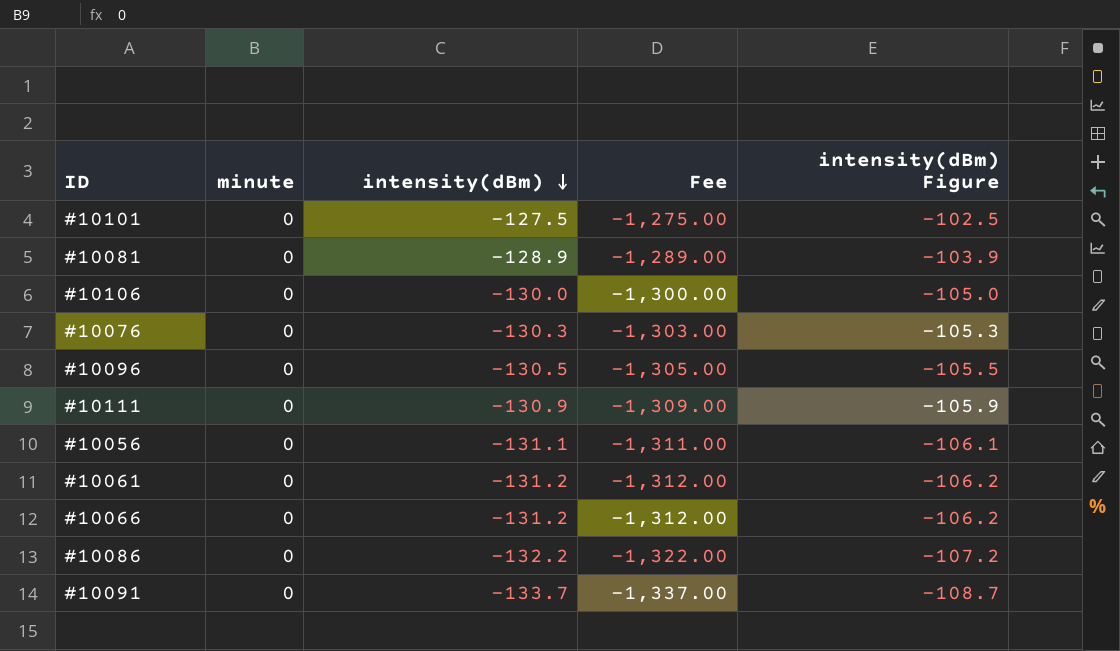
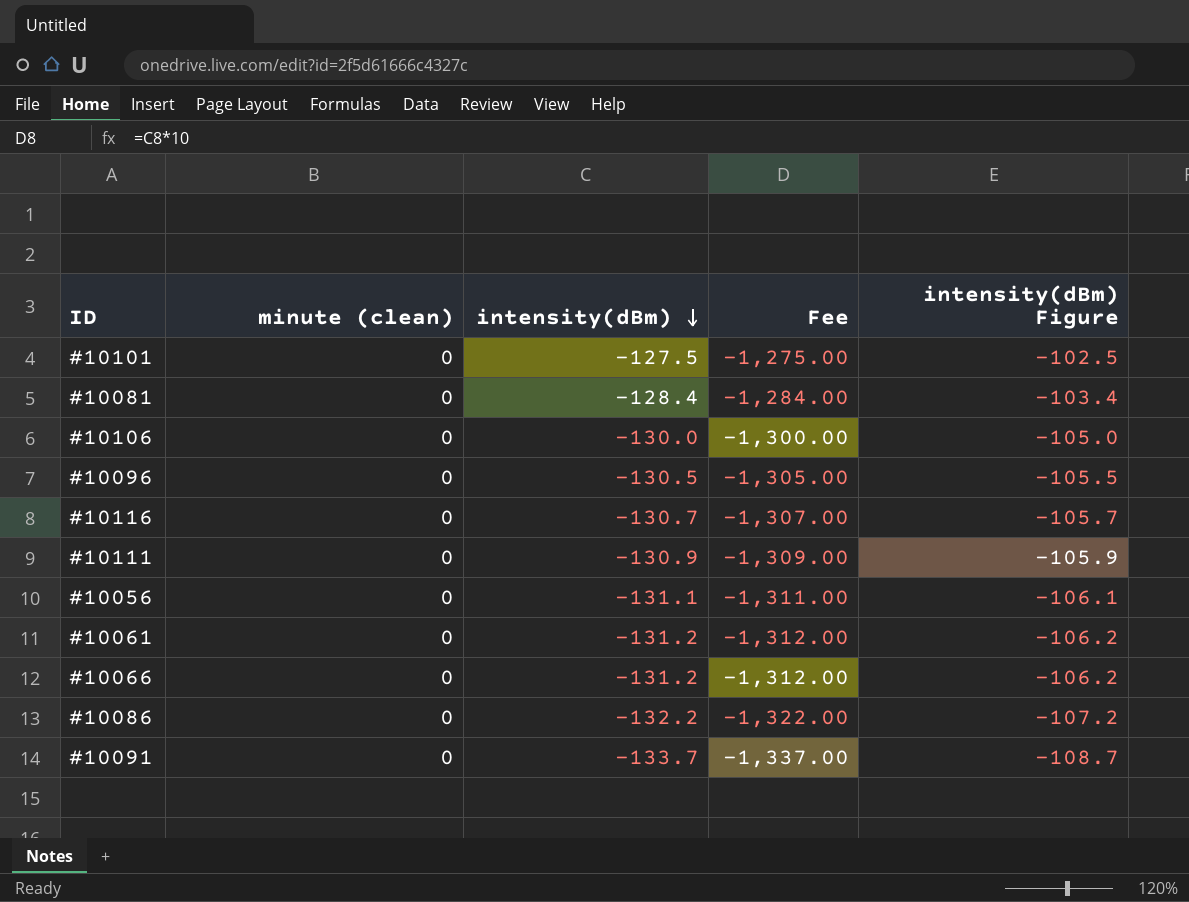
column name: minute -> minute (clean)
row #10076: 0 | -130.3 | -1,303.00 | -105.3 -> none
#10081 | intensity(dBm): -128.9 -> -128.4
#10081 | Fee: -1,289.00 -> -1,284.00
#10081 | intensity(dBm) Figure: -103.9 -> -103.4
row #10116: none -> 0 | -130.7 | -1,307.00 | -105.7

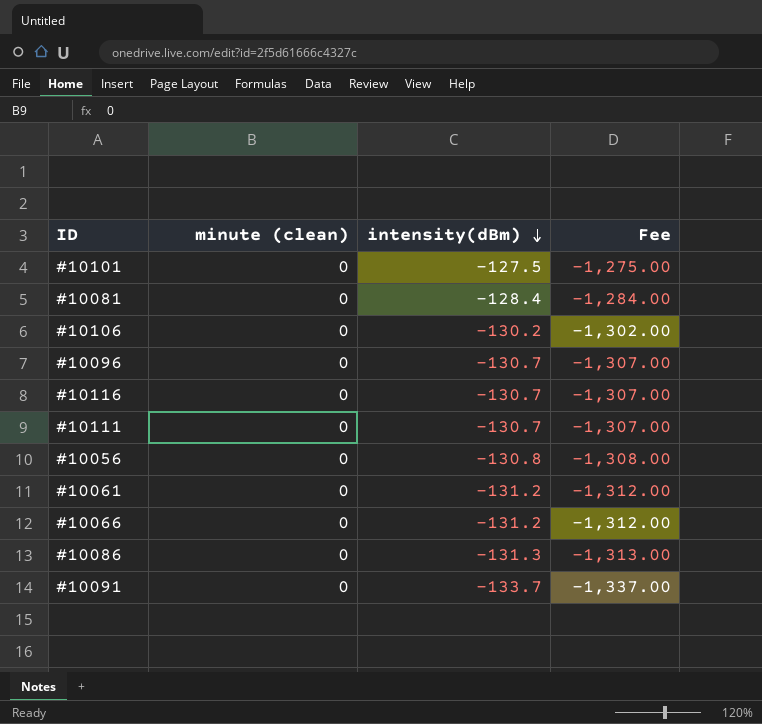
column intensity(dBm) Figure | formula: [intensity(dBm)] + 25 -> none
#10106 | intensity(dBm): -130.0 -> -130.2
#10106 | Fee: -1,300.00 -> -1,302.00
#10096 | intensity(dBm): -130.5 -> -130.7
#10096 | Fee: -1,305.00 -> -1,307.00
#10111 | intensity(dBm): -130.9 -> -130.7
#10111 | Fee: -1,309.00 -> -1,307.00
#10056 | intensity(dBm): -131.1 -> -130.8
#10056 | Fee: -1,311.00 -> -1,308.00
#10086 | intensity(dBm): -132.2 -> -131.3
#10086 | Fee: -1,322.00 -> -1,313.00

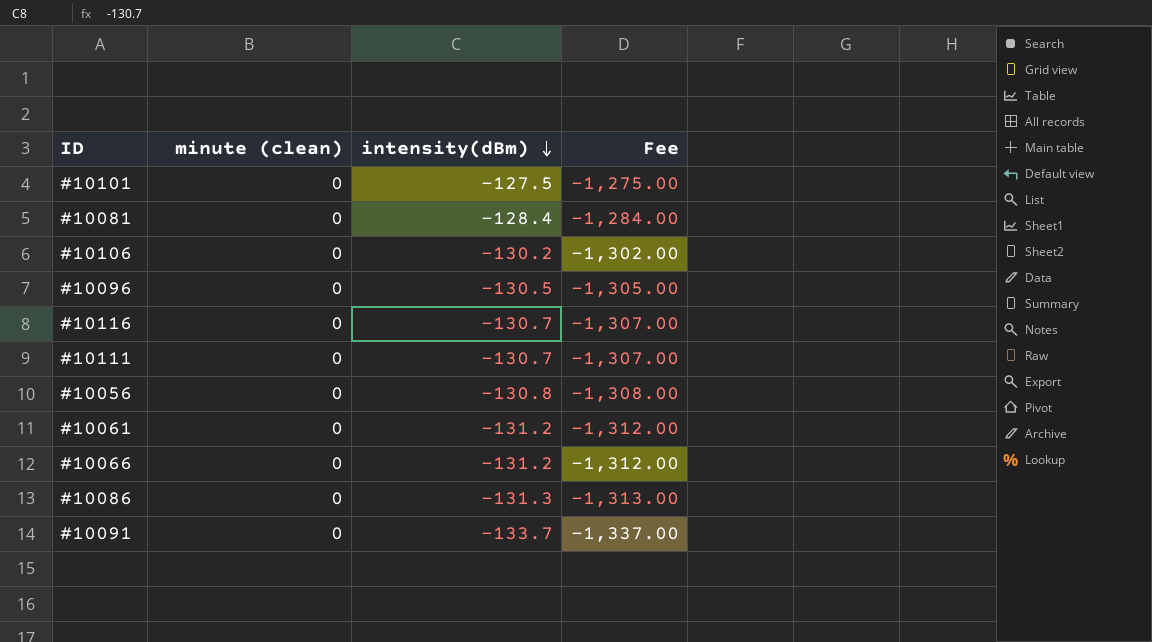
#10096 | intensity(dBm): -130.7 -> -130.5
#10096 | Fee: -1,307.00 -> -1,305.00

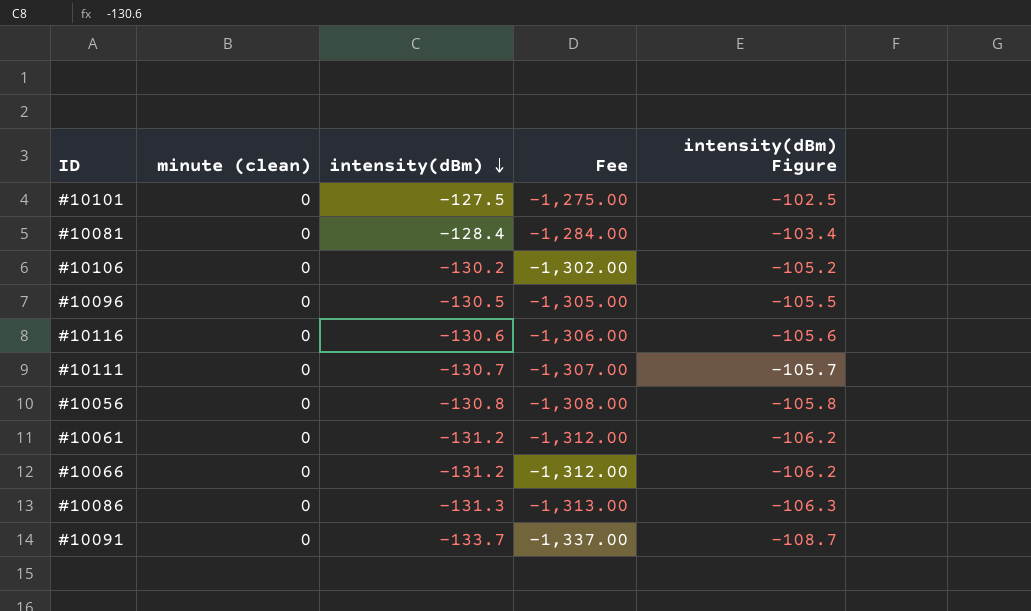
column intensity(dBm) Figure | formula: none -> [intensity(dBm)] + 25
#10116 | intensity(dBm): -130.7 -> -130.6
#10116 | Fee: -1,307.00 -> -1,306.00

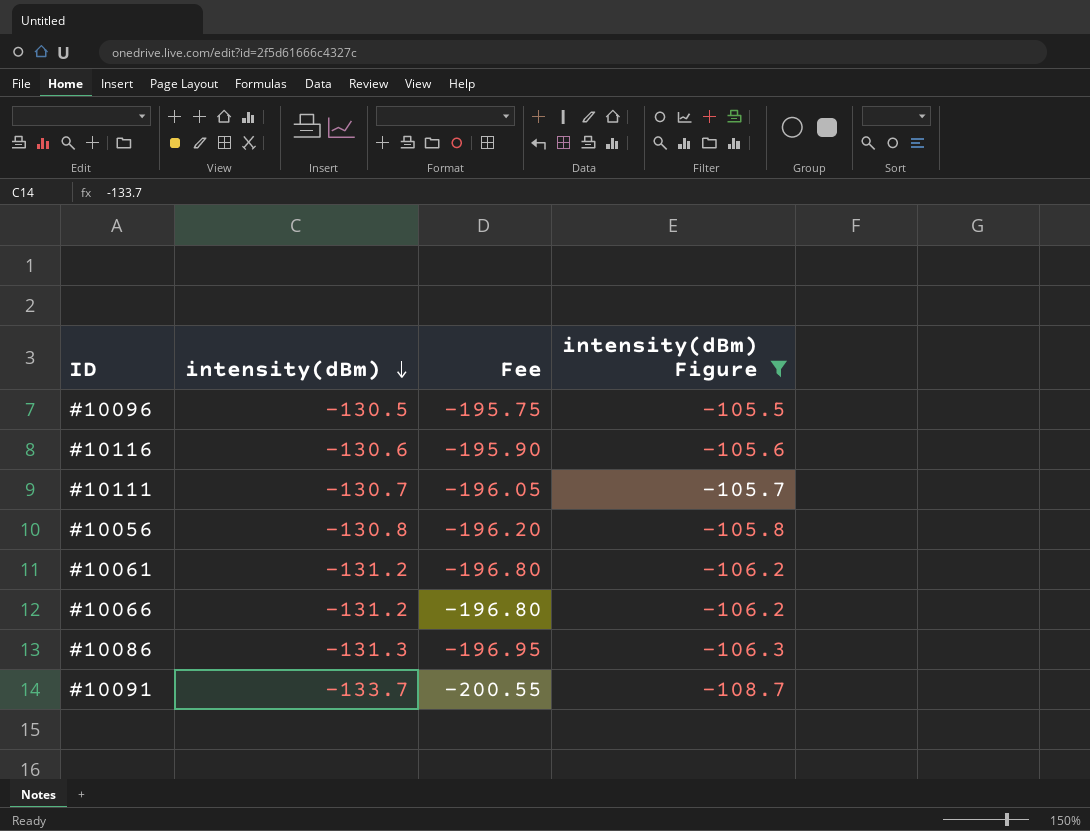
filter: none -> intensity(dBm) Figure <= -105.5
column minute (clean) | position: 2 -> none
column Fee | formula: [intensity(dBm)] * 10 -> [intensity(dBm)] * 1.5

